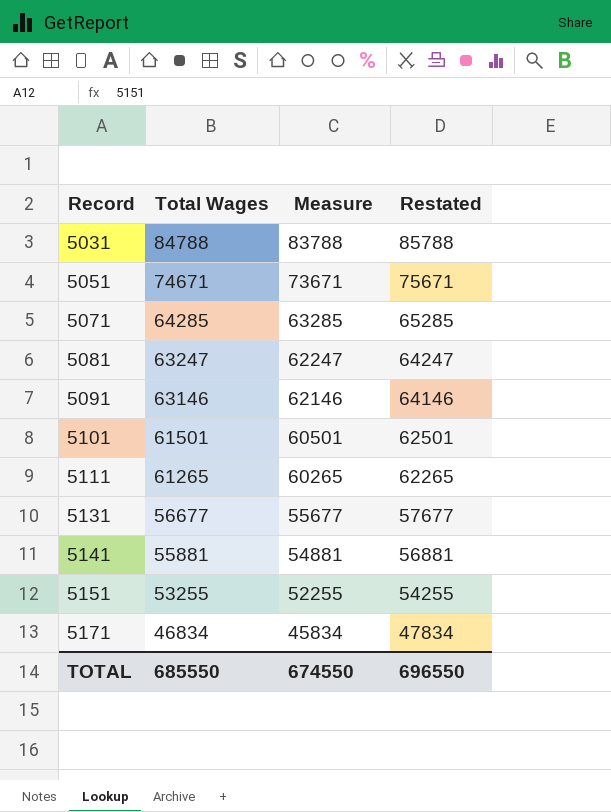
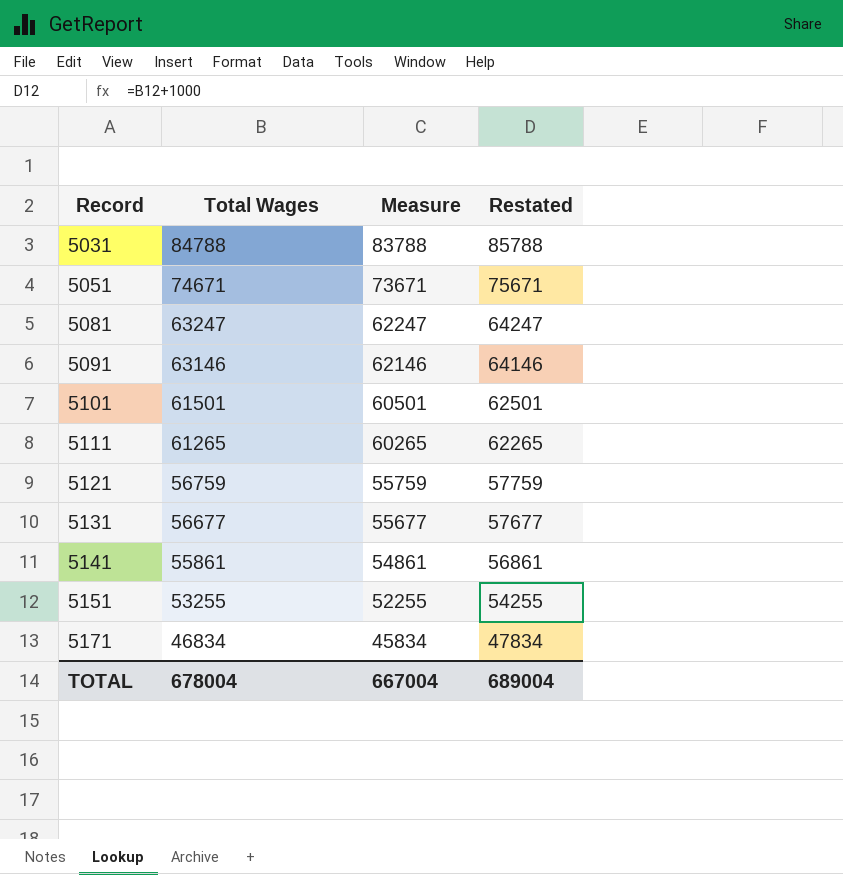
row 5071: 64285 | 63285 | 65285 -> none
row 5121: none -> 56759 | 55759 | 57759
5141 | Total Wages: 55881 -> 55861
5141 | Measure: 54881 -> 54861
5141 | Restated: 56881 -> 56861
TOTAL | Total Wages: 685550 -> 678004
TOTAL | Measure: 674550 -> 667004
TOTAL | Restated: 696550 -> 689004

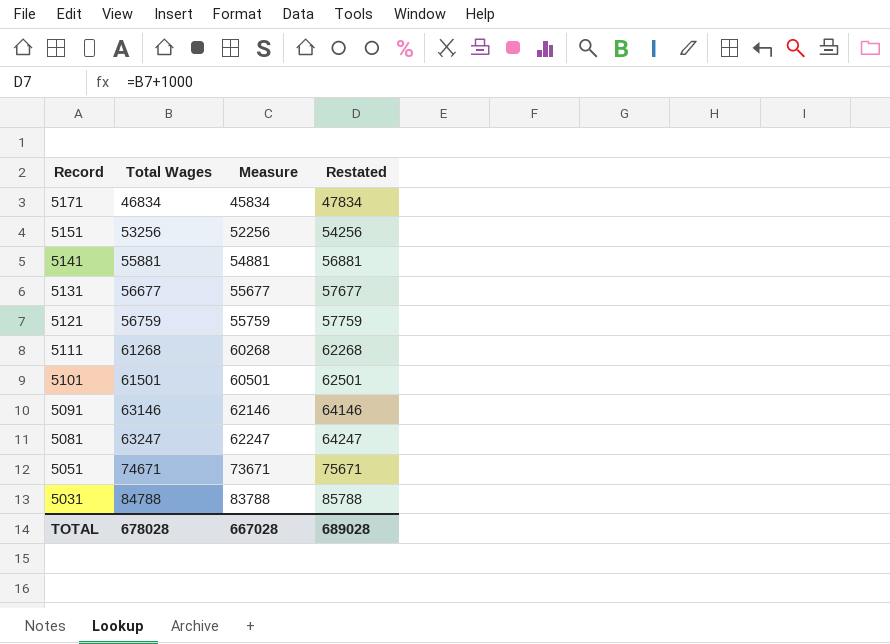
row order: Record ascending -> Record descending
5151 | Total Wages: 53255 -> 53256
5151 | Measure: 52255 -> 52256
5151 | Restated: 54255 -> 54256
5141 | Total Wages: 55861 -> 55881
5141 | Measure: 54861 -> 54881
5141 | Restated: 56861 -> 56881
5111 | Total Wages: 61265 -> 61268
5111 | Measure: 60265 -> 60268
5111 | Restated: 62265 -> 62268
TOTAL | Total Wages: 678004 -> 678028
TOTAL | Measure: 667004 -> 667028
TOTAL | Restated: 689004 -> 689028

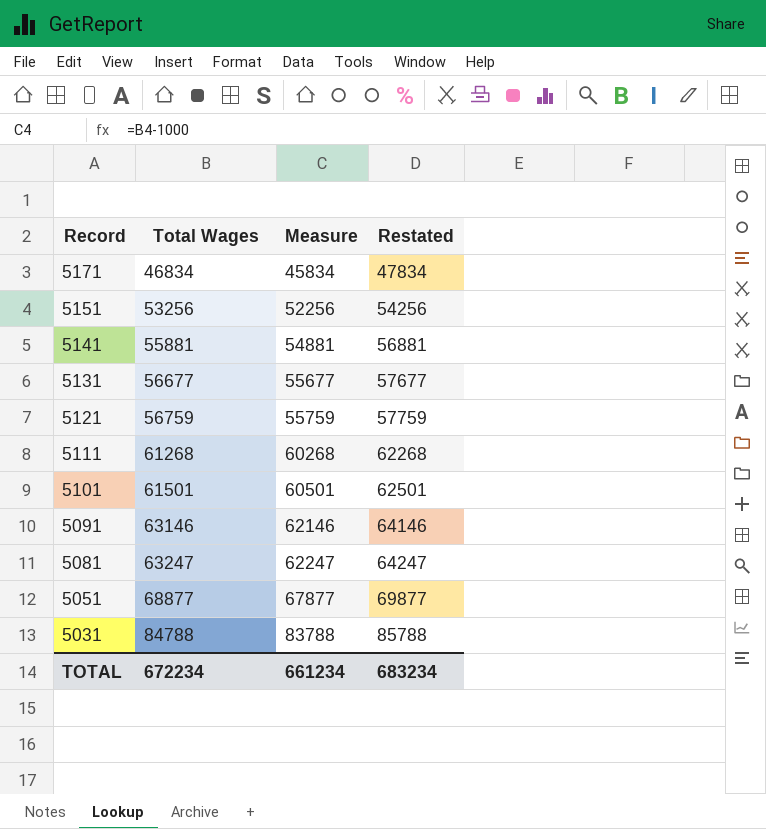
5051 | Total Wages: 74671 -> 68877
5051 | Measure: 73671 -> 67877
5051 | Restated: 75671 -> 69877
TOTAL | Total Wages: 678028 -> 672234
TOTAL | Measure: 667028 -> 661234
TOTAL | Restated: 689028 -> 683234

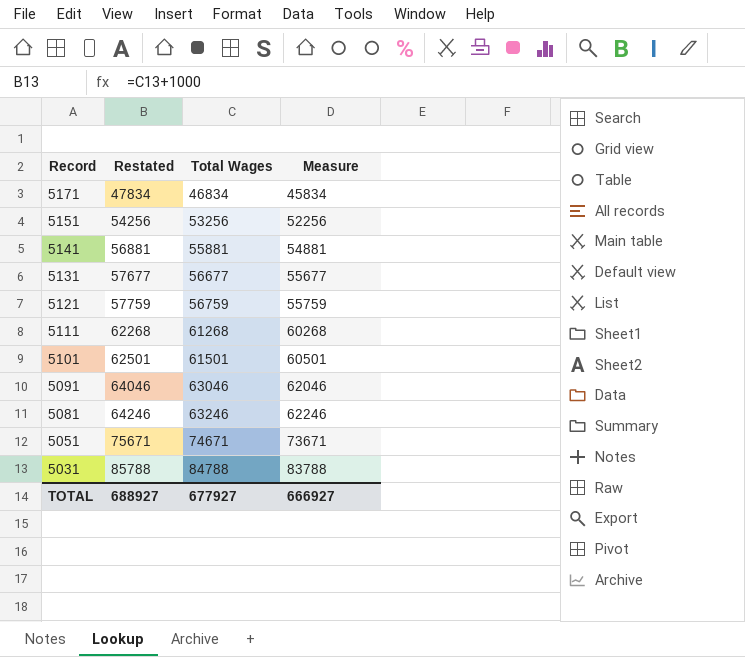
column Restated | position: 4 -> 2
5091 | Restated: 64146 -> 64046
5091 | Total Wages: 63146 -> 63046
5091 | Measure: 62146 -> 62046
5081 | Restated: 64247 -> 64246
5081 | Total Wages: 63247 -> 63246
5081 | Measure: 62247 -> 62246
5051 | Restated: 69877 -> 75671
5051 | Total Wages: 68877 -> 74671
5051 | Measure: 67877 -> 73671
TOTAL | Restated: 683234 -> 688927
TOTAL | Total Wages: 672234 -> 677927
TOTAL | Measure: 661234 -> 666927

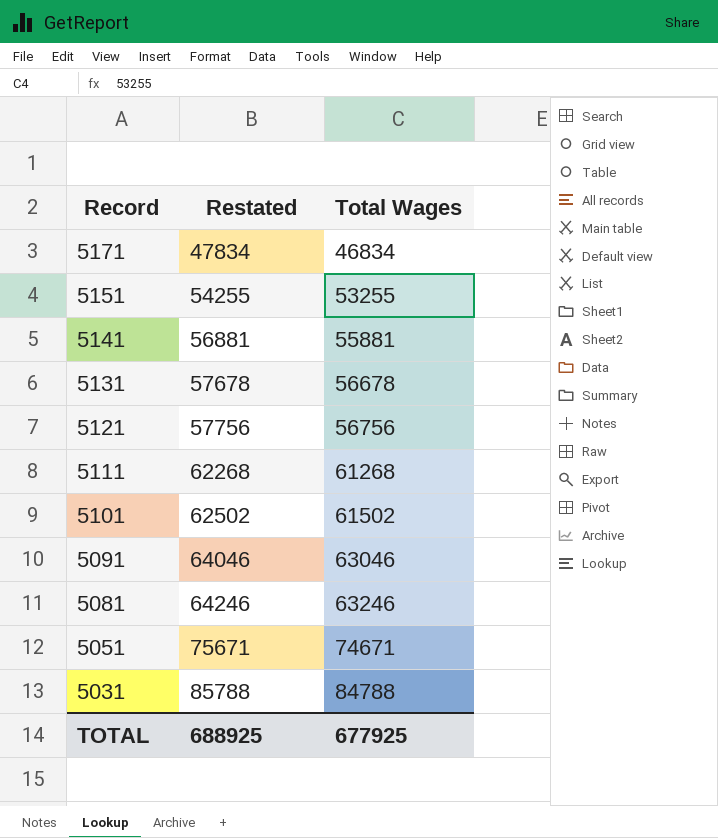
column Measure | formula: [Total Wages] - 1000 -> none
5151 | Restated: 54256 -> 54255
5151 | Total Wages: 53256 -> 53255
5131 | Restated: 57677 -> 57678
5131 | Total Wages: 56677 -> 56678
5121 | Restated: 57759 -> 57756
5121 | Total Wages: 56759 -> 56756
5101 | Restated: 62501 -> 62502
5101 | Total Wages: 61501 -> 61502
TOTAL | Restated: 688927 -> 688925
TOTAL | Total Wages: 677927 -> 677925

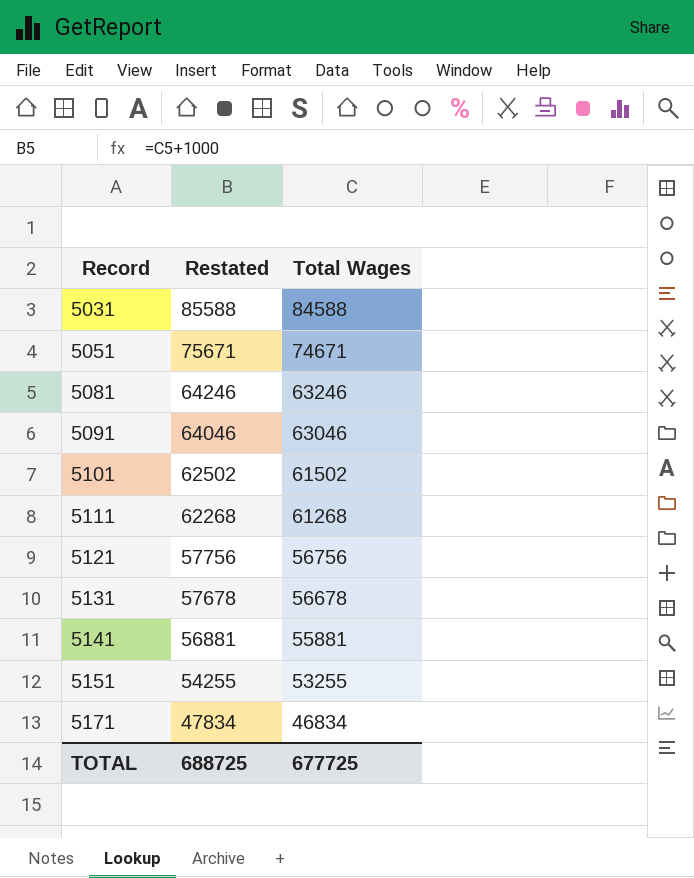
row order: Record descending -> Record ascending
5031 | Restated: 85788 -> 85588
5031 | Total Wages: 84788 -> 84588
TOTAL | Restated: 688925 -> 688725
TOTAL | Total Wages: 677925 -> 677725

